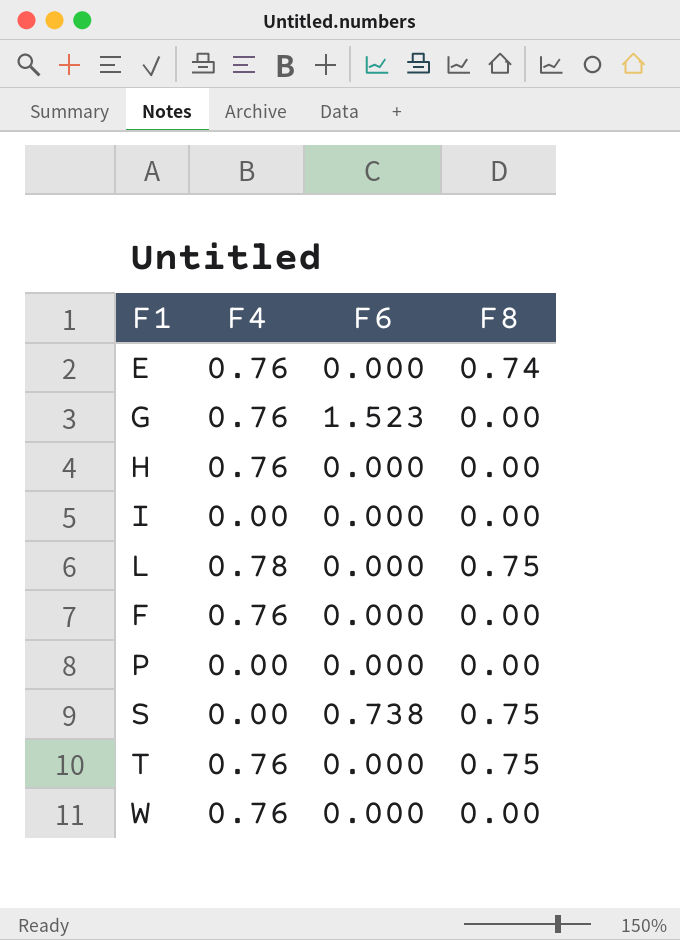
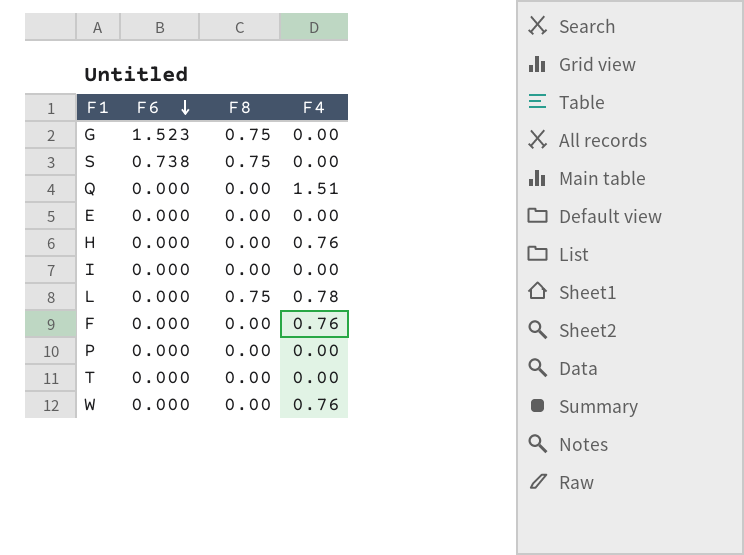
row order: none -> F6 descending
column F4 | position: 2 -> 4
G | F8: 0.00 -> 0.75
G | F4: 0.76 -> 0.00
row Q: none -> 0.000 | 0.00 | 1.51
E | F8: 0.74 -> 0.00
E | F4: 0.76 -> 0.00
T | F8: 0.75 -> 0.00
T | F4: 0.76 -> 0.00

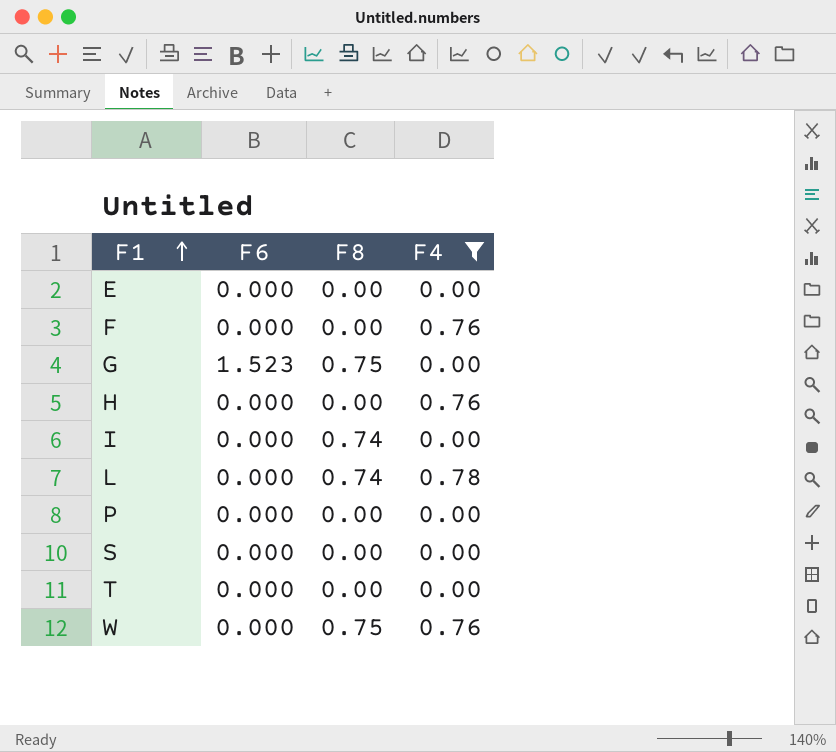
filter: none -> F4 != 1.51
row order: F6 descending -> F1 ascending
I | F8: 0.00 -> 0.74
L | F8: 0.75 -> 0.74
S | F6: 0.738 -> 0.000
S | F8: 0.75 -> 0.00
W | F8: 0.00 -> 0.75

